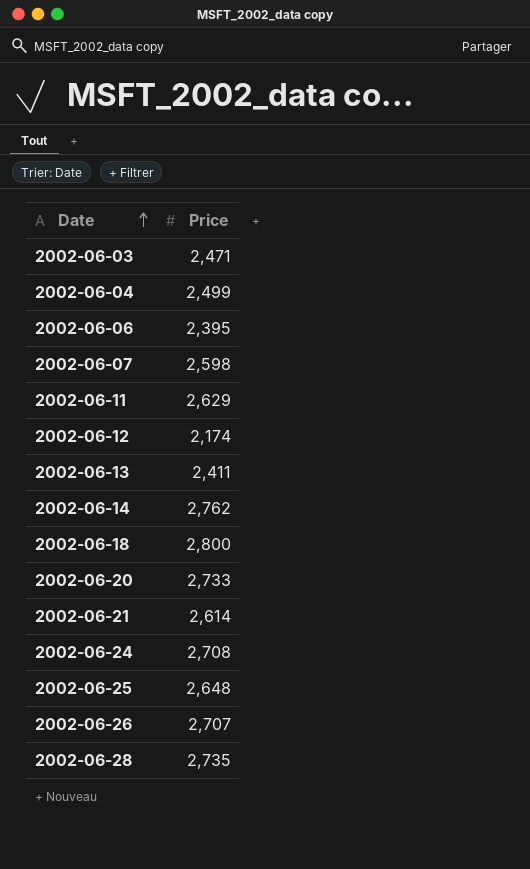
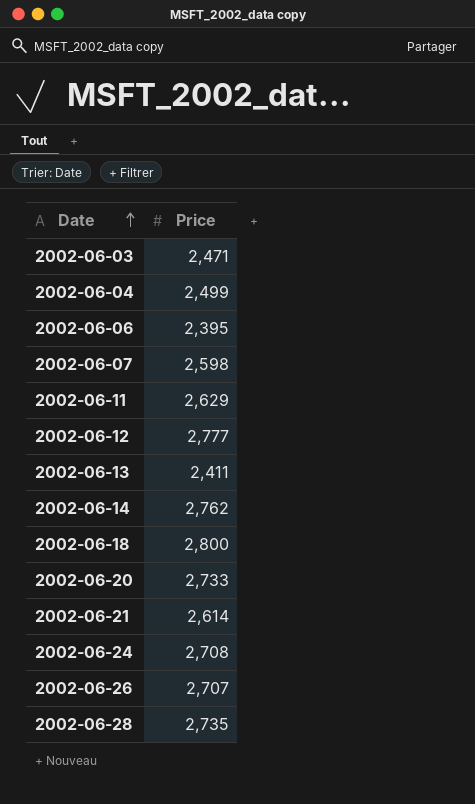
row 2002-06-25: 2,648 -> none
2002-06-12 | Price: 2,174 -> 2,777

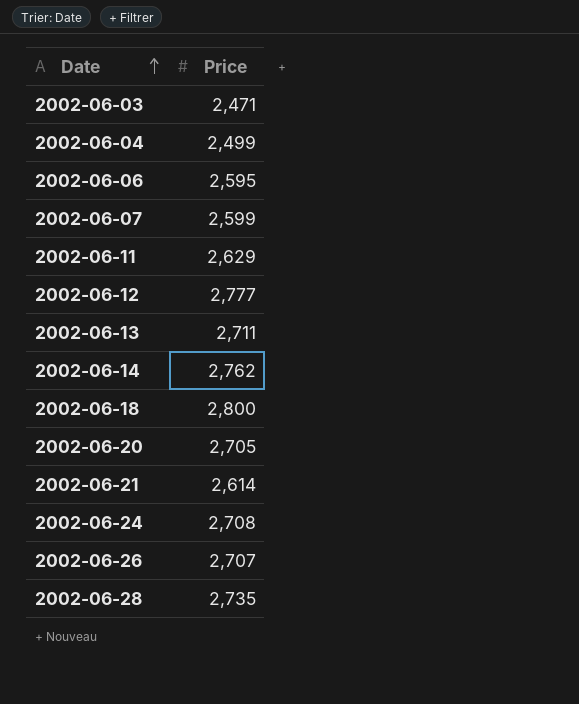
2002-06-06 | Price: 2,395 -> 2,595
2002-06-07 | Price: 2,598 -> 2,599
2002-06-13 | Price: 2,411 -> 2,711
2002-06-20 | Price: 2,733 -> 2,705

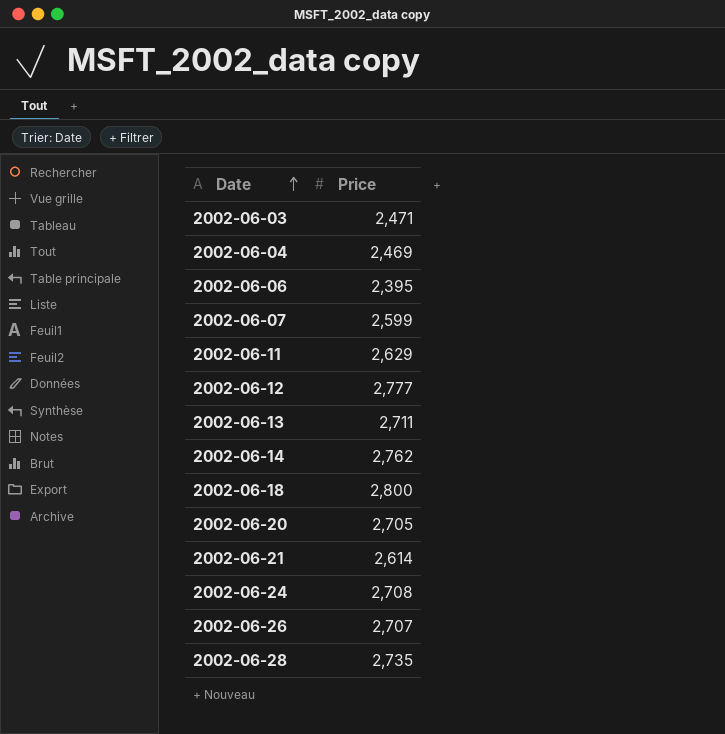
2002-06-04 | Price: 2,499 -> 2,469
2002-06-06 | Price: 2,595 -> 2,395

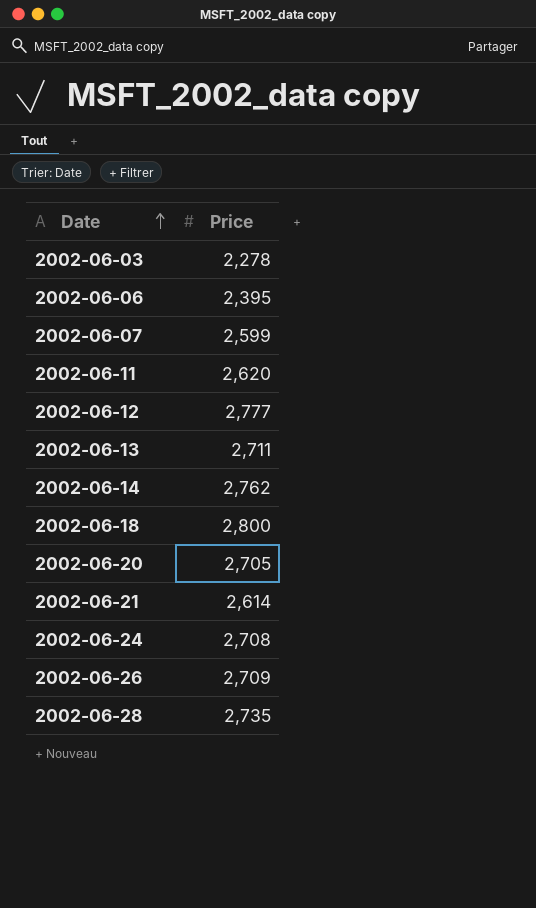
row 2002-06-04: 2,469 -> none
2002-06-03 | Price: 2,471 -> 2,278
2002-06-11 | Price: 2,629 -> 2,620
2002-06-26 | Price: 2,707 -> 2,709

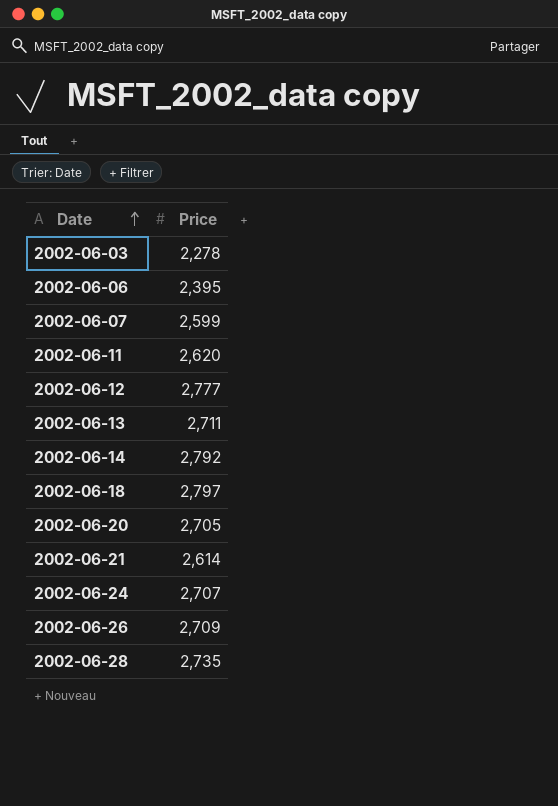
2002-06-14 | Price: 2,762 -> 2,792
2002-06-18 | Price: 2,800 -> 2,797
2002-06-24 | Price: 2,708 -> 2,707

